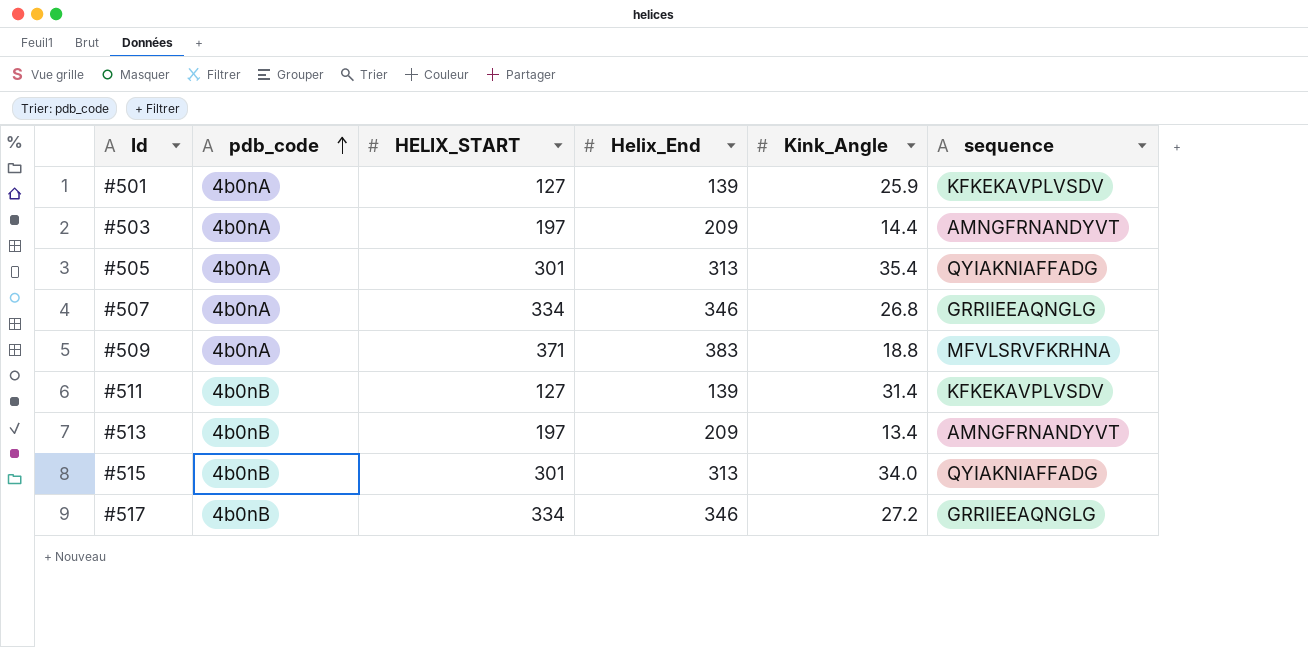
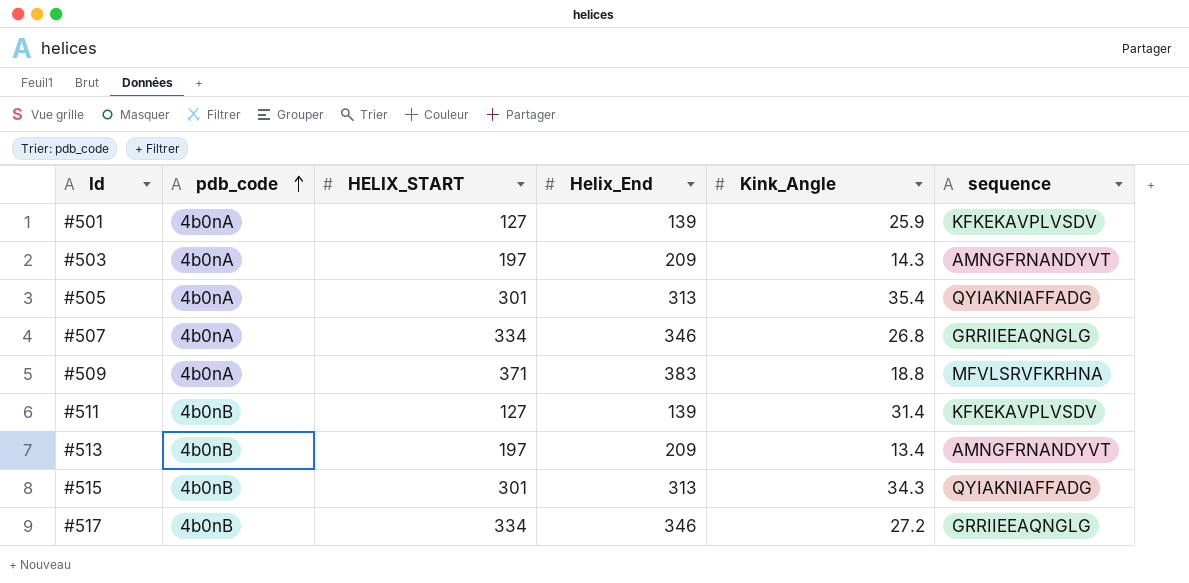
#503 | Kink_Angle: 14.4 -> 14.3
#515 | Kink_Angle: 34.0 -> 34.3

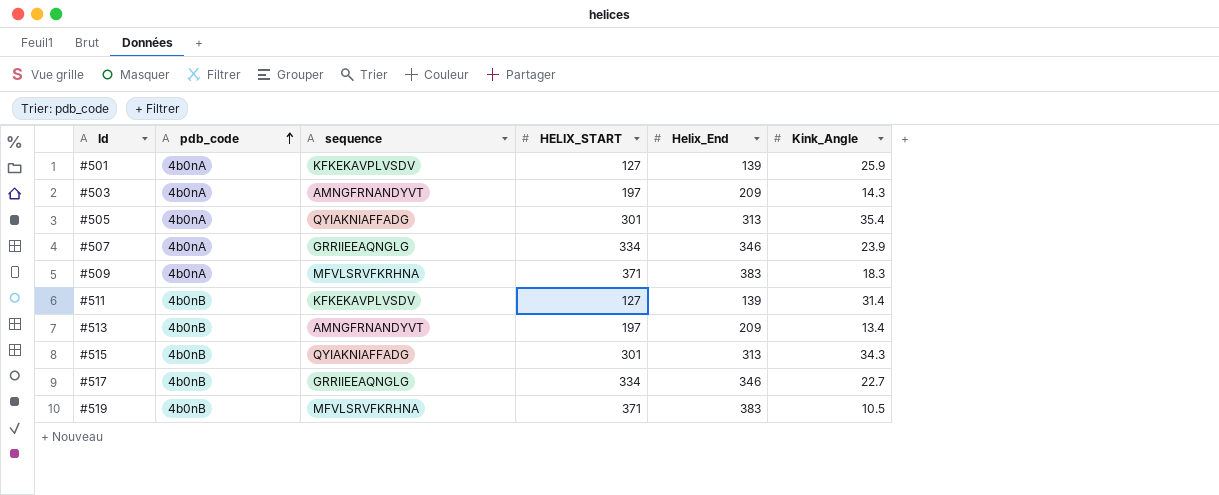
column sequence | position: 6 -> 3
#507 | Kink_Angle: 26.8 -> 23.9
#509 | Kink_Angle: 18.8 -> 18.3
#517 | Kink_Angle: 27.2 -> 22.7
row #519: none -> 4b0nB | MFVLSRVFKRHNA | 371 | 383 | 10.5

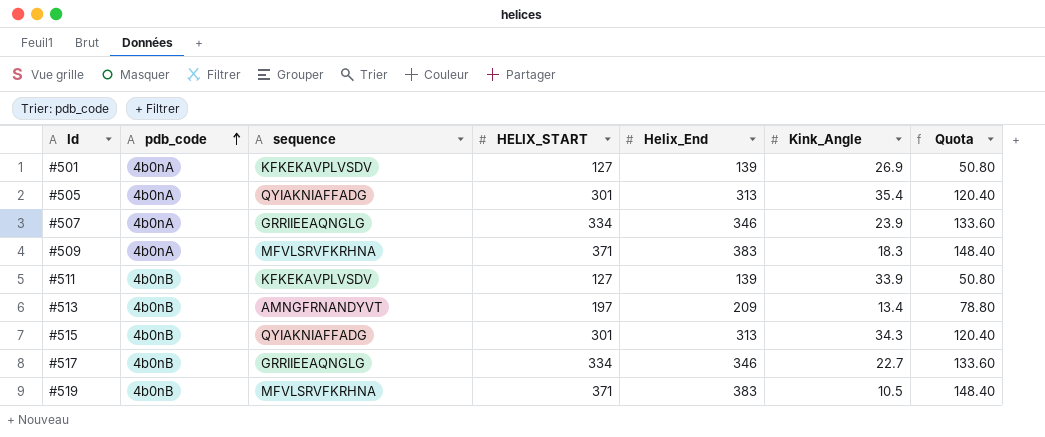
column Quota | formula: none -> [HELIX_START] * 0.4
row #503: 4b0nA | AMNGFRNANDYVT | 197 | 209 | 14.3 -> none
#501 | Kink_Angle: 25.9 -> 26.9
#511 | Kink_Angle: 31.4 -> 33.9

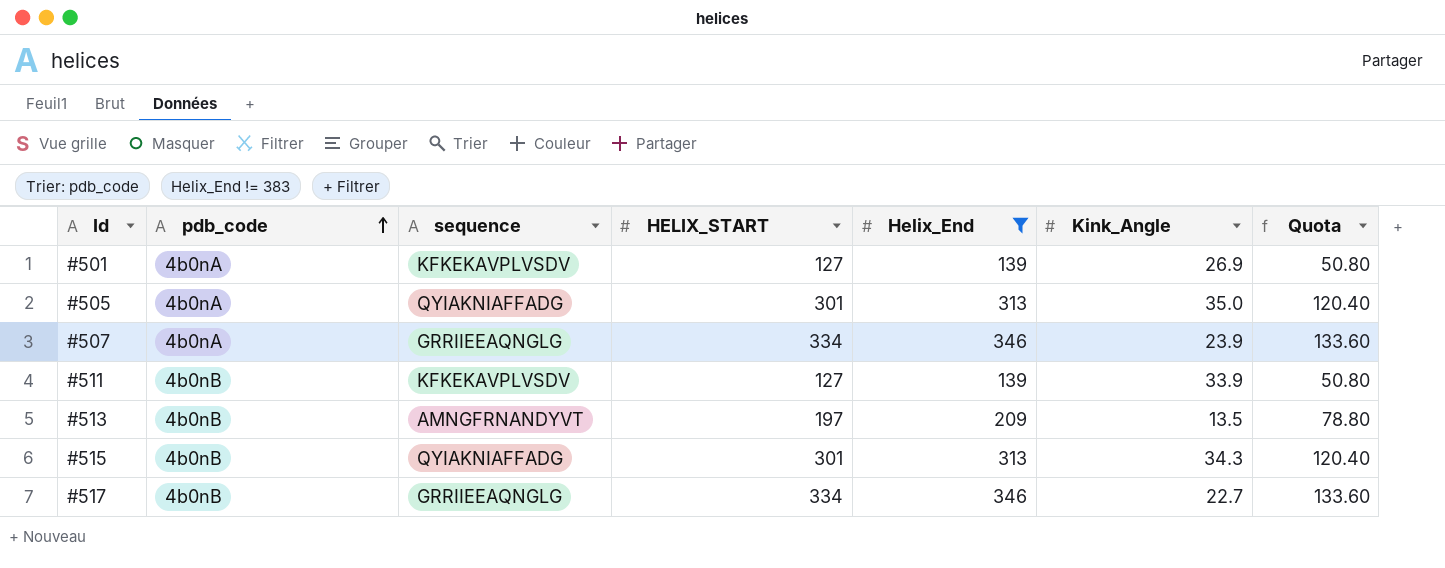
filter: none -> Helix_End != 383
#505 | Kink_Angle: 35.4 -> 35.0
#513 | Kink_Angle: 13.4 -> 13.5

